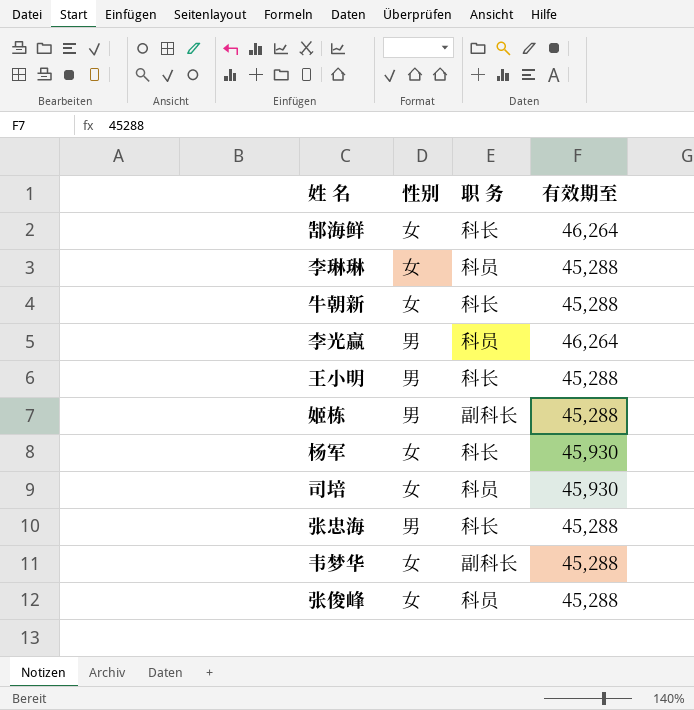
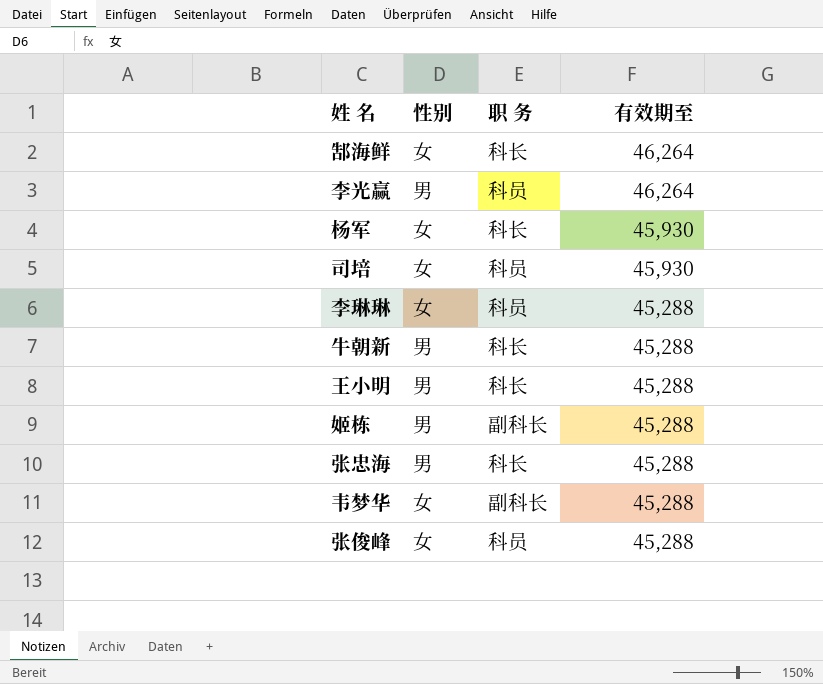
row order: none -> 有效期至 descending
牛朝新 | 性别: 女 -> 男

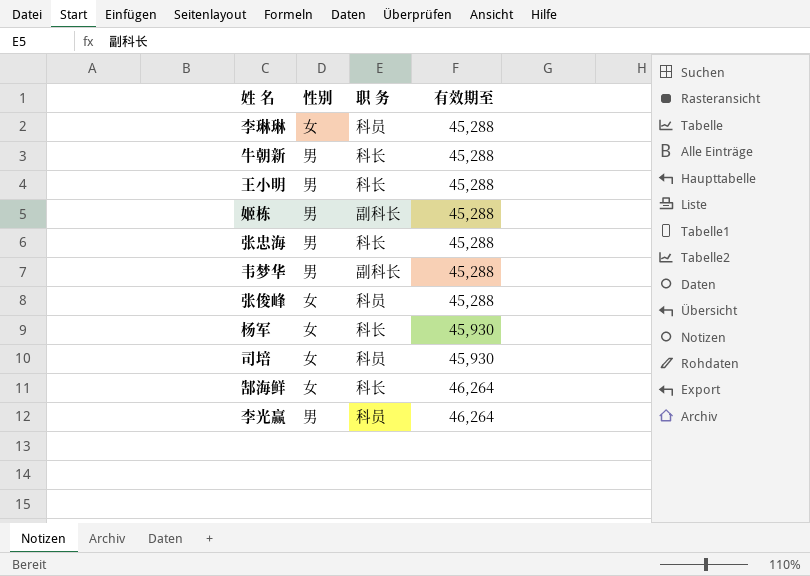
row order: 有效期至 descending -> 有效期至 ascending
韦梦华 | 性别: 女 -> 男

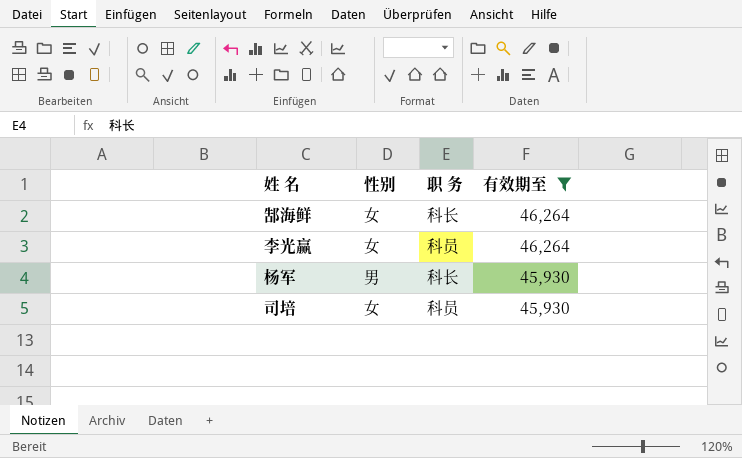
filter: none -> 有效期至 != 45,288
row order: 有效期至 ascending -> 有效期至 descending
李光赢 | 性别: 男 -> 女
杨军 | 性别: 女 -> 男

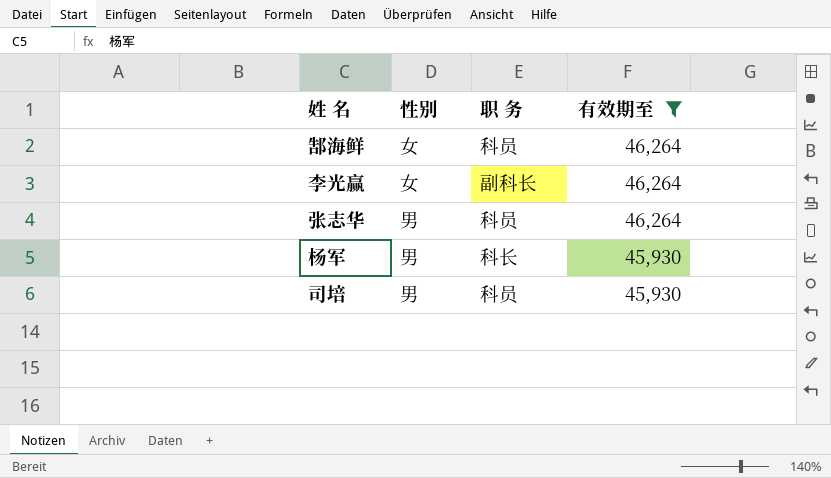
郜海鲜 | 职 务: 科长 -> 科员
李光赢 | 职 务: 科员 -> 副科长
row 张志华: none -> 男 | 科员 | 46,264
司培 | 性别: 女 -> 男

